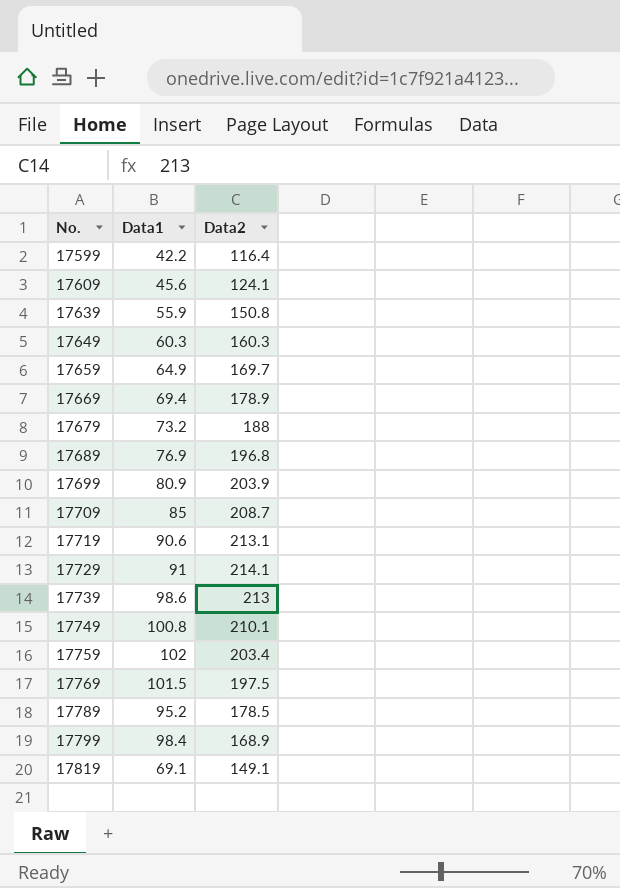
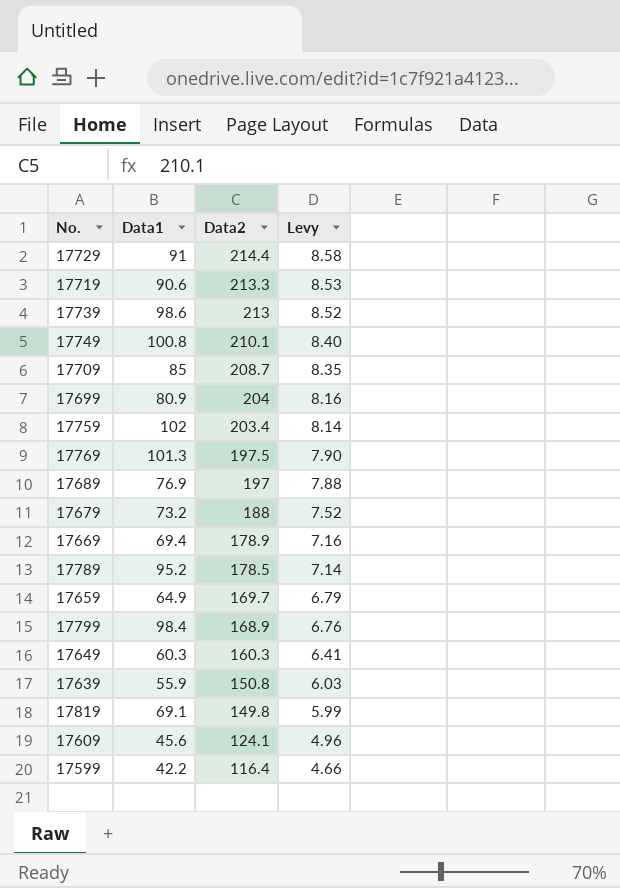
row order: No. ascending -> Data2 descending
column Levy | formula: none -> [Data2] * 0.04
17729 | Data2: 214.1 -> 214.4
17719 | Data2: 213.1 -> 213.3
17699 | Data2: 203.9 -> 204
17769 | Data1: 101.5 -> 101.3
17689 | Data2: 196.8 -> 197
17819 | Data2: 149.1 -> 149.8

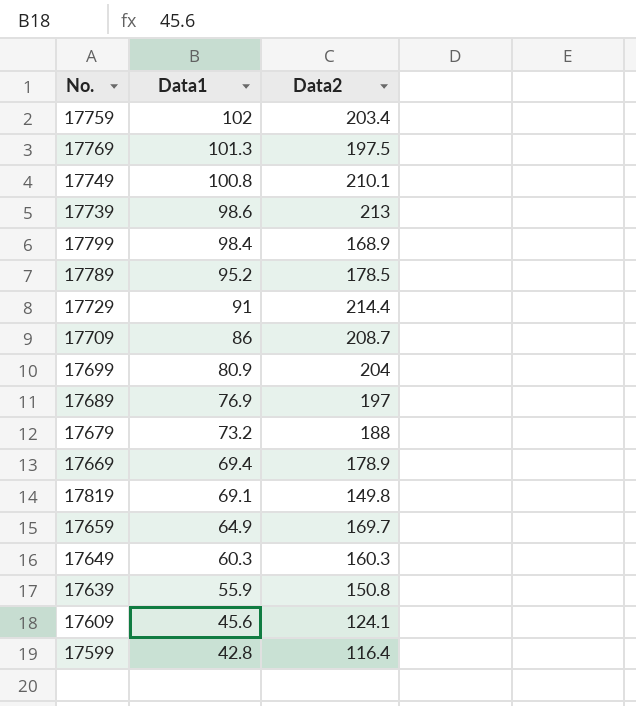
row order: Data2 descending -> Data1 descending
column Levy | formula: [Data2] * 0.04 -> none
row 17719: 90.6 | 213.3 | 8.53 -> none
17709 | Data1: 85 -> 86
17599 | Data1: 42.2 -> 42.8

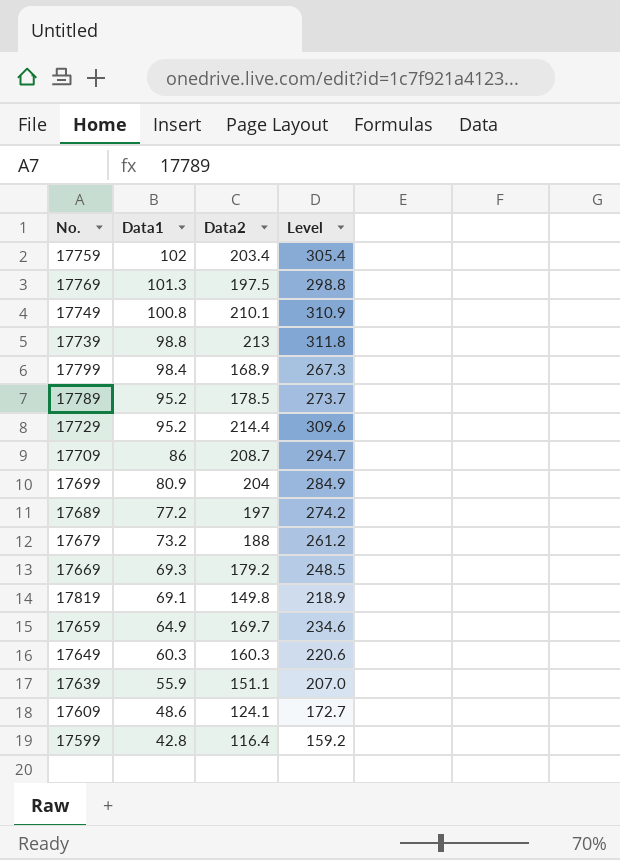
column Level | formula: none -> [Data1] + [Data2]
17739 | Data1: 98.6 -> 98.8
17729 | Data1: 91 -> 95.2
17689 | Data1: 76.9 -> 77.2
17669 | Data1: 69.4 -> 69.3
17669 | Data2: 178.9 -> 179.2
17639 | Data2: 150.8 -> 151.1
17609 | Data1: 45.6 -> 48.6

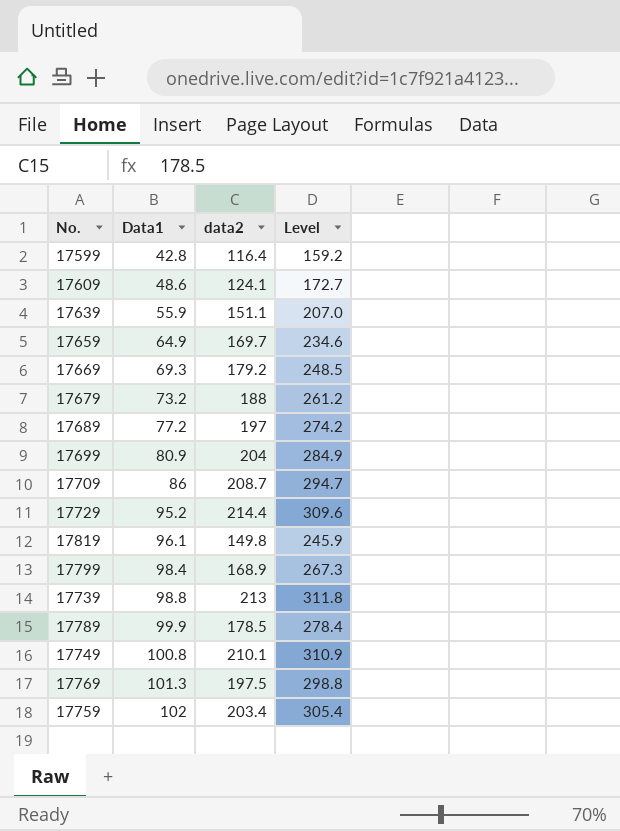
row order: Data1 descending -> Data1 ascending
column name: Data2 -> data2
row 17649: 60.3 | 160.3 | 220.6 -> none
17819 | Data1: 69.1 -> 96.1
17819 | Level: 218.9 -> 245.9
17789 | Data1: 95.2 -> 99.9
17789 | Level: 273.7 -> 278.4

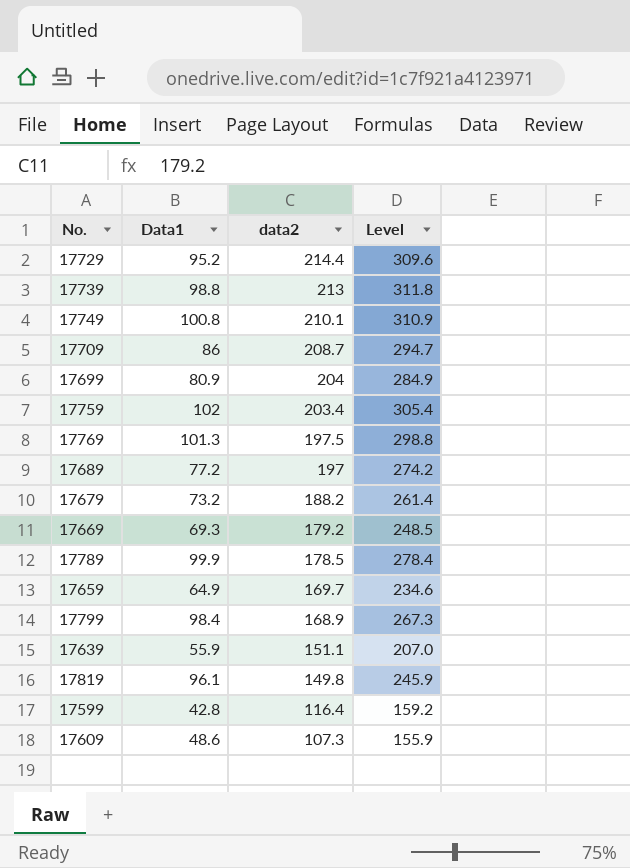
row order: Data1 ascending -> data2 descending
17679 | data2: 188 -> 188.2
17679 | Level: 261.2 -> 261.4
17609 | data2: 124.1 -> 107.3
17609 | Level: 172.7 -> 155.9

